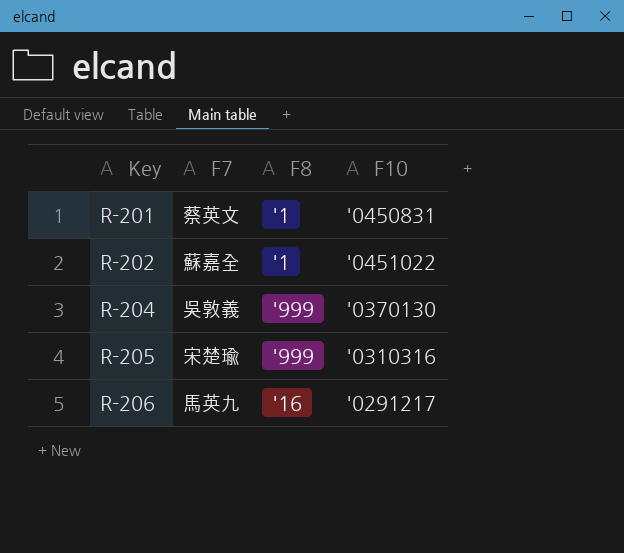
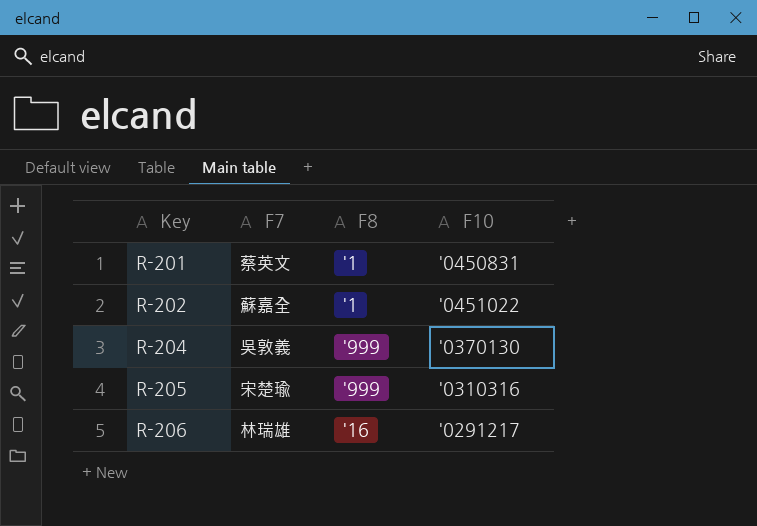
R-206 | F7: 馬英九 -> 林瑞雄

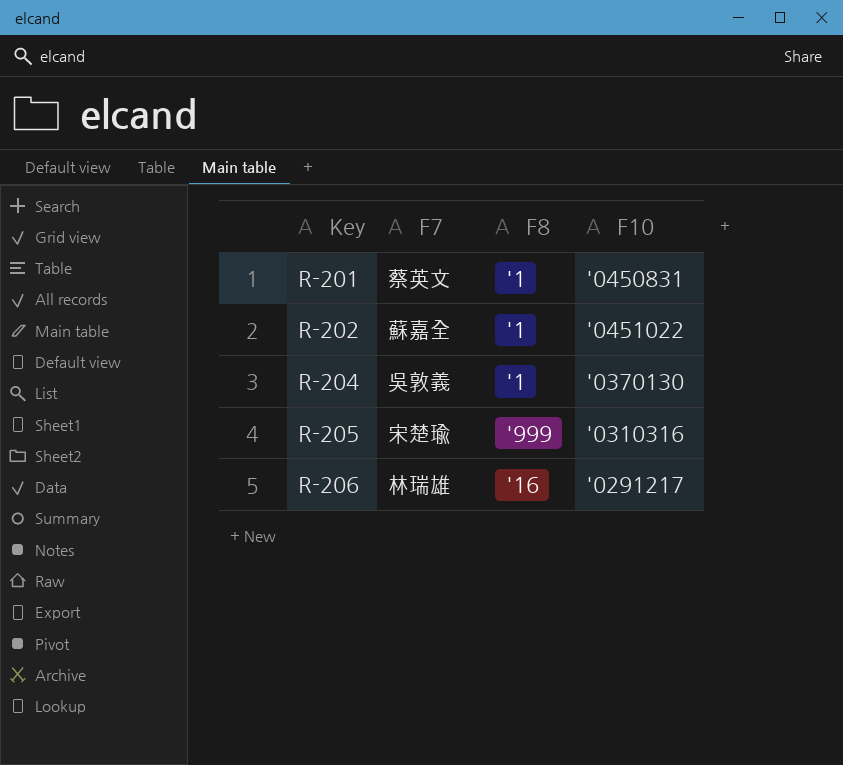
R-204 | F8: '999 -> '1

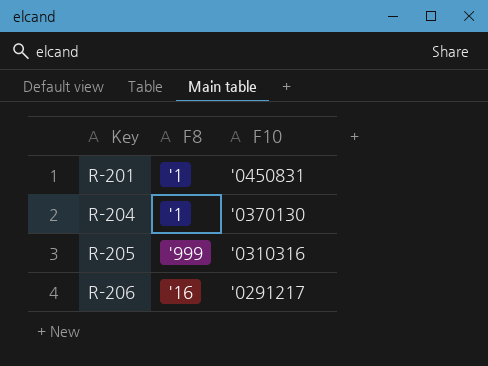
column F7 | position: 2 -> none
row R-202: 蘇嘉全 | '1 | '0451022 -> none

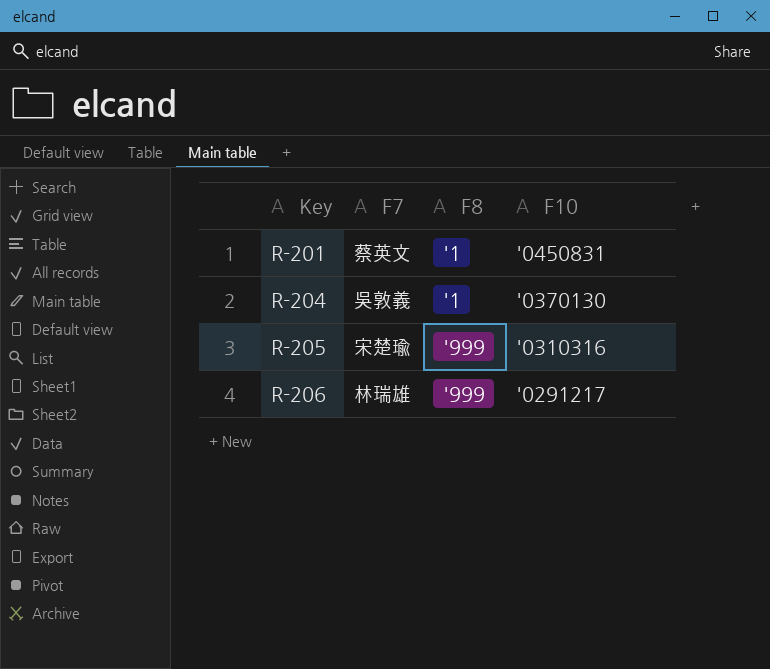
column F7 | position: none -> 2
R-206 | F8: '16 -> '999

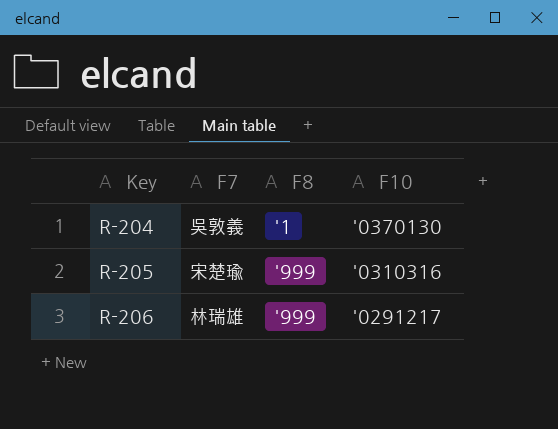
row R-201: 蔡英文 | '1 | '0450831 -> none

